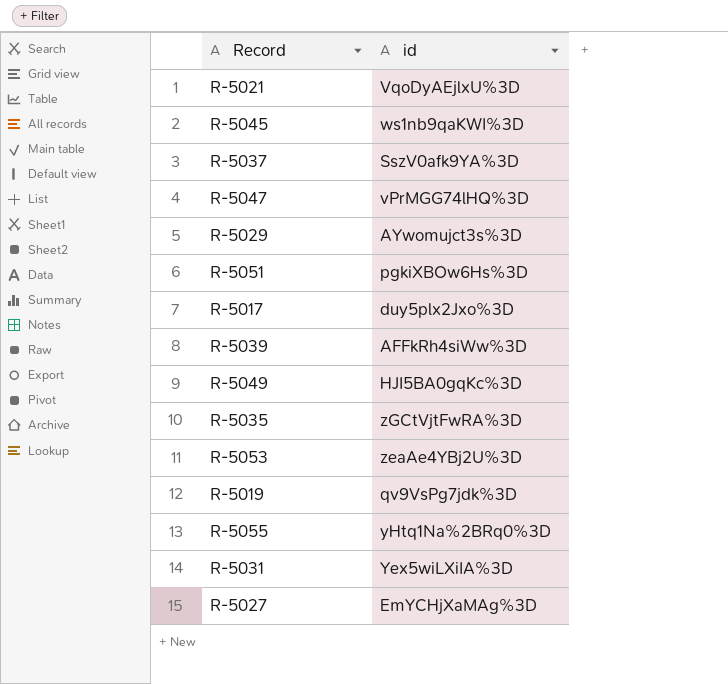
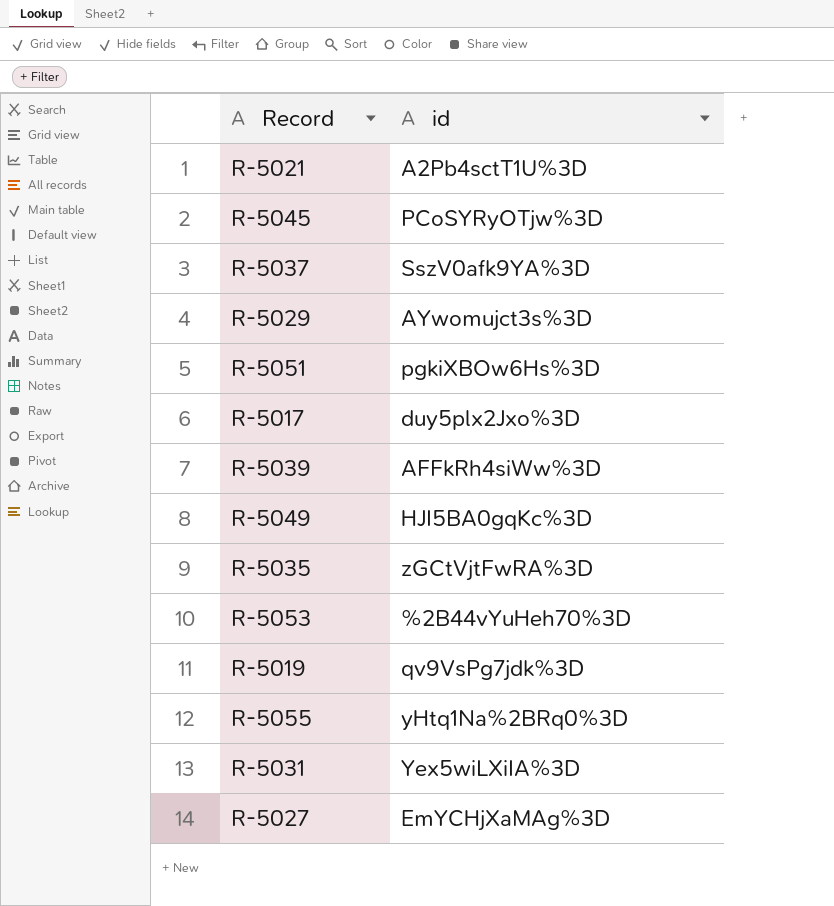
row R-5047: vPrMGG74lHQ%3D -> none
R-5021 | id: VqoDyAEjlxU%3D -> A2Pb4sctT1U%3D
R-5045 | id: ws1nb9qaKWI%3D -> PCoSYRyOTjw%3D
R-5053 | id: zeaAe4YBj2U%3D -> %2B44vYuHeh70%3D

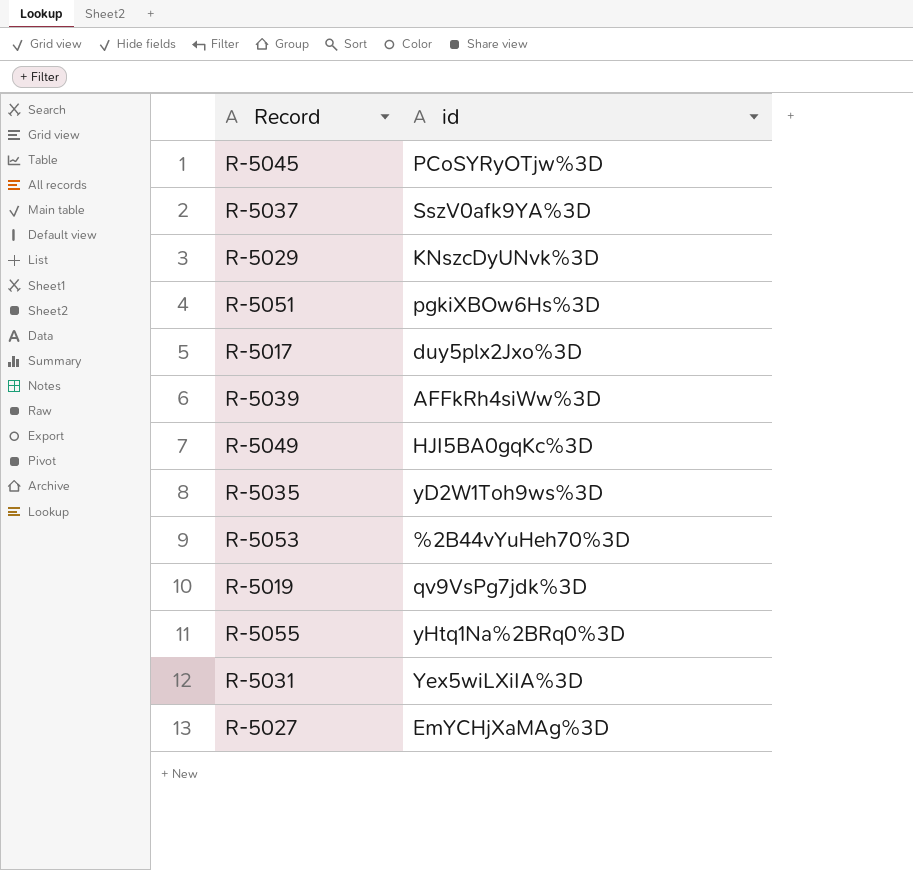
row R-5021: A2Pb4sctT1U%3D -> none
R-5029 | id: AYwomujct3s%3D -> KNszcDyUNvk%3D
R-5035 | id: zGCtVjtFwRA%3D -> yD2W1Toh9ws%3D

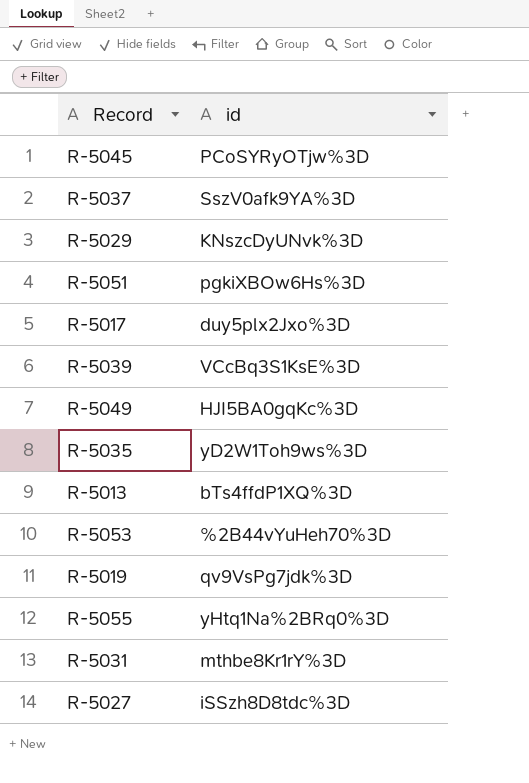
R-5039 | id: AFFkRh4siWw%3D -> VCcBq3S1KsE%3D
row R-5013: none -> bTs4ffdP1XQ%3D
R-5031 | id: Yex5wiLXiIA%3D -> mthbe8Kr1rY%3D
R-5027 | id: EmYCHjXaMAg%3D -> iSSzh8D8tdc%3D

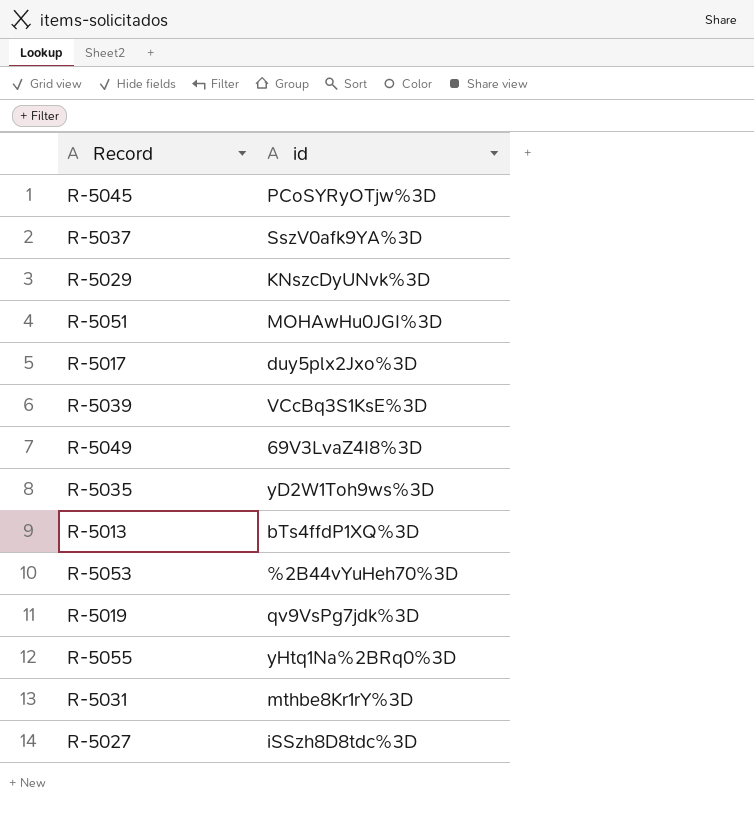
R-5051 | id: pgkiXBOw6Hs%3D -> MOHAwHu0JGI%3D
R-5049 | id: HJI5BA0gqKc%3D -> 69V3LvaZ4I8%3D

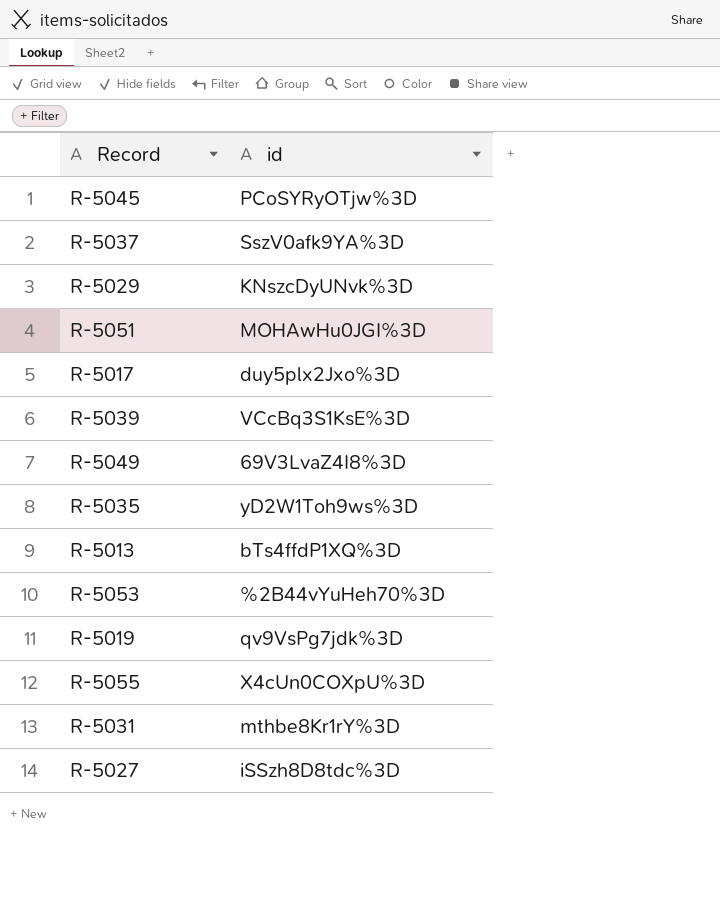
R-5055 | id: yHtq1Na%2BRq0%3D -> X4cUn0COXpU%3D

